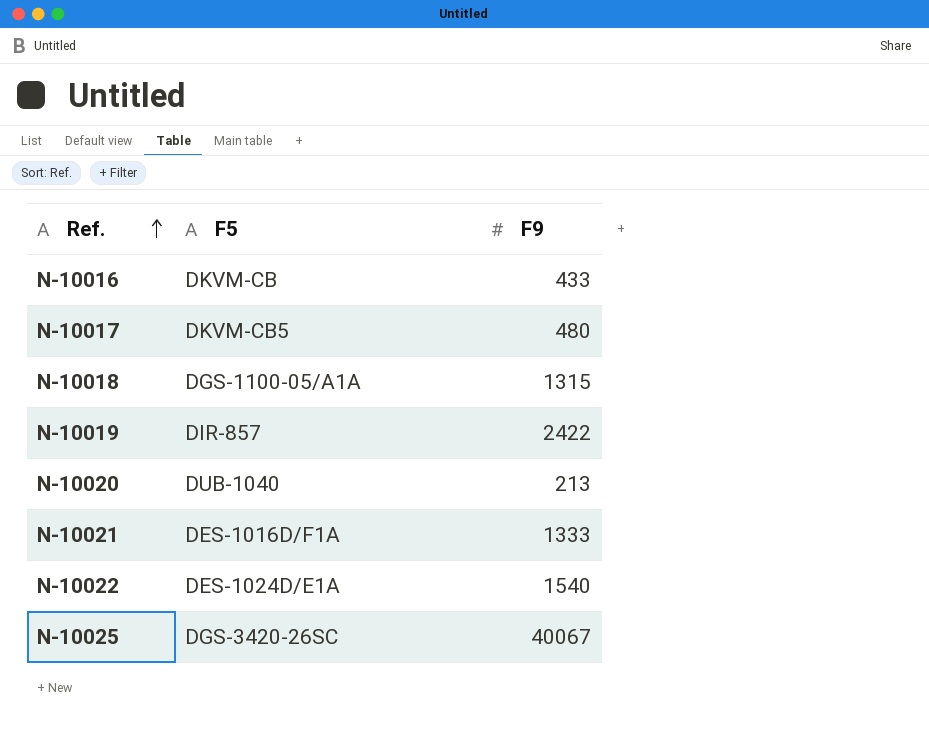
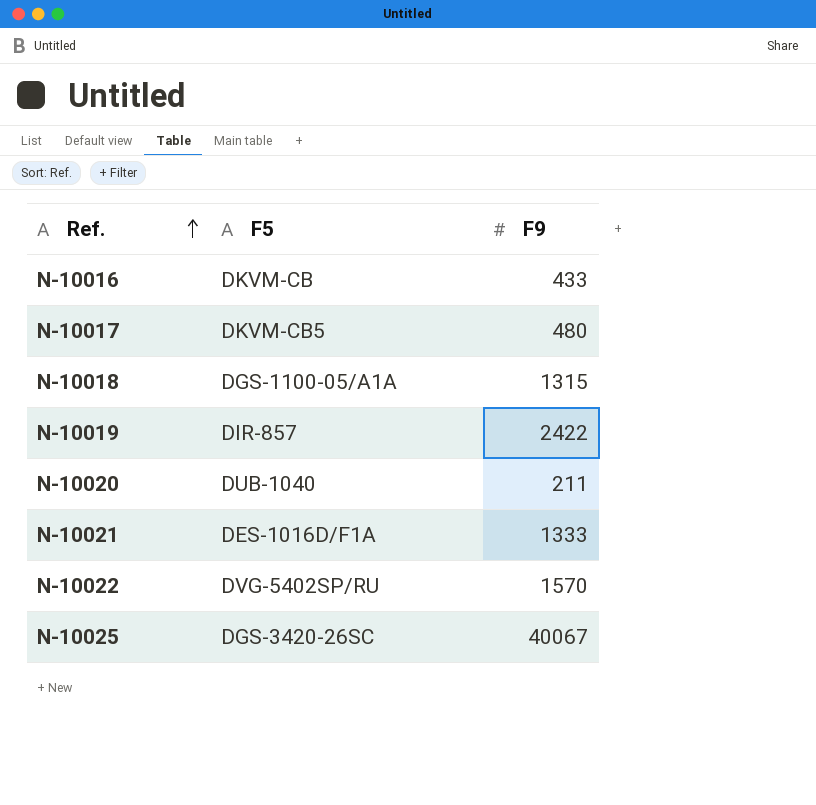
N-10020 | F9: 213 -> 211
N-10022 | F5: DES-1024D/E1A -> DVG-5402SP/RU
N-10022 | F9: 1540 -> 1570

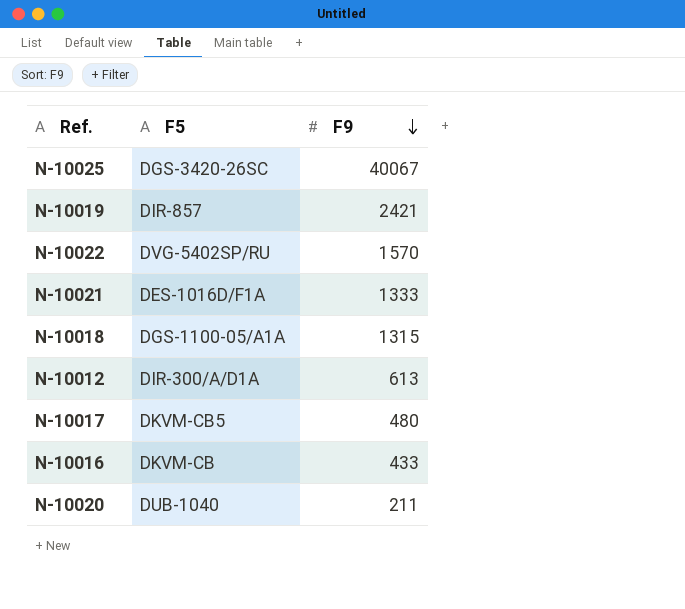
row order: Ref. ascending -> F9 descending
N-10019 | F9: 2422 -> 2421
row N-10012: none -> DIR-300/A/D1A | 613

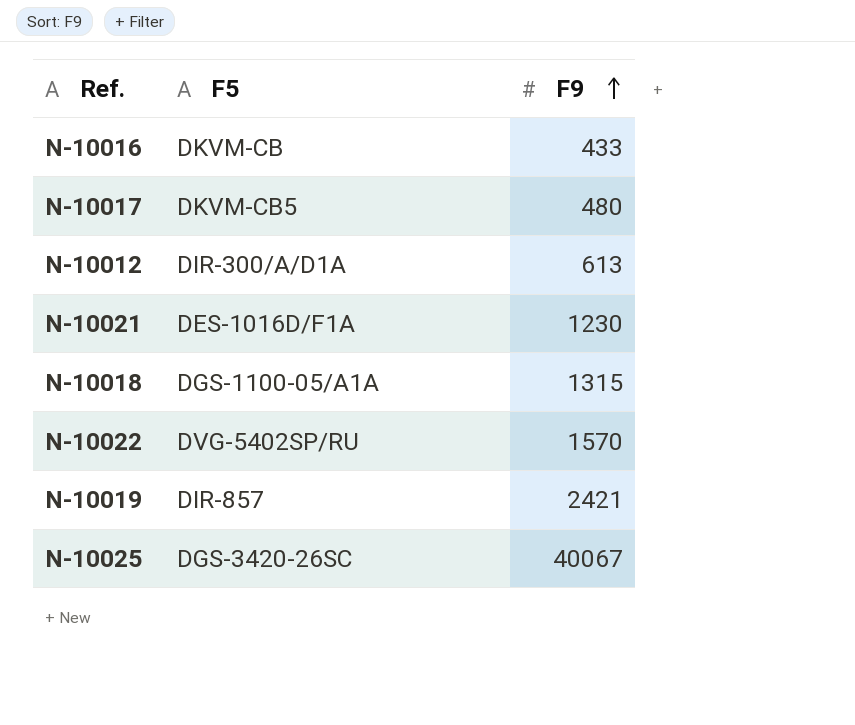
row order: F9 descending -> F9 ascending
row N-10020: DUB-1040 | 211 -> none
N-10021 | F9: 1333 -> 1230

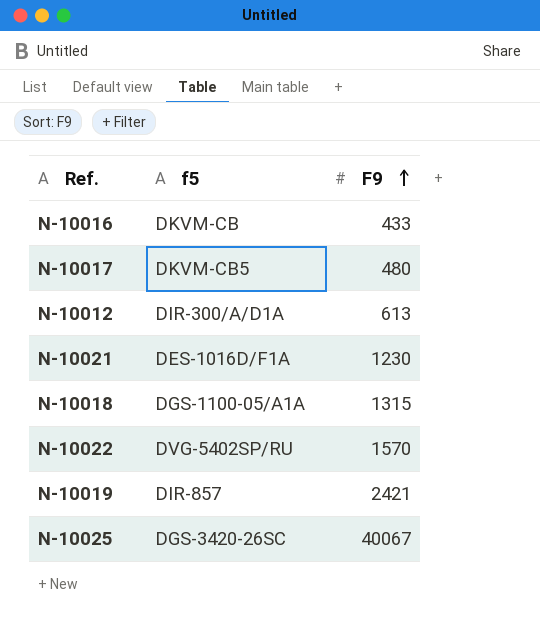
column name: F5 -> f5

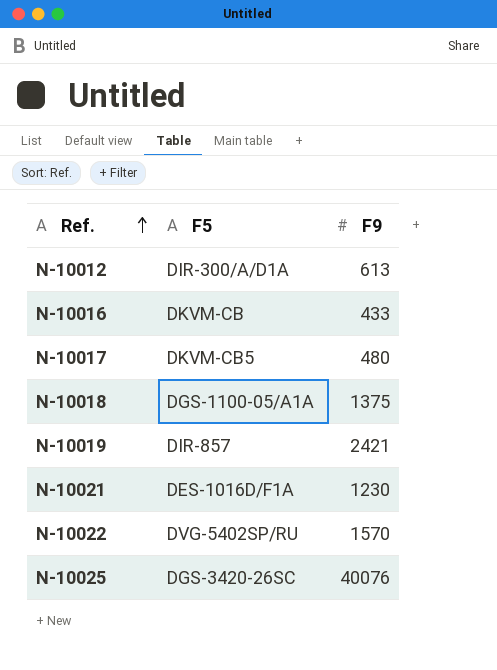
row order: F9 ascending -> Ref. ascending
column name: f5 -> F5
N-10018 | F9: 1315 -> 1375
N-10025 | F9: 40067 -> 40076

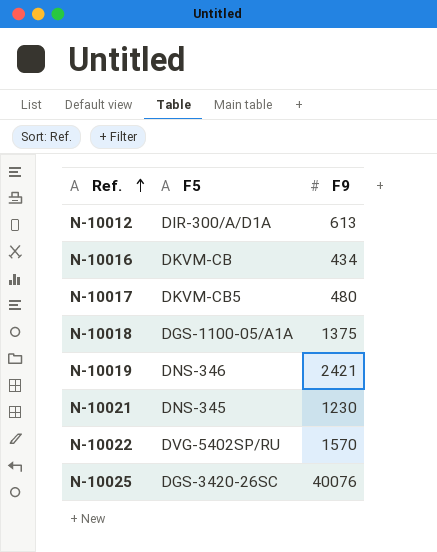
N-10016 | F9: 433 -> 434
N-10019 | F5: DIR-857 -> DNS-346
N-10021 | F5: DES-1016D/F1A -> DNS-345

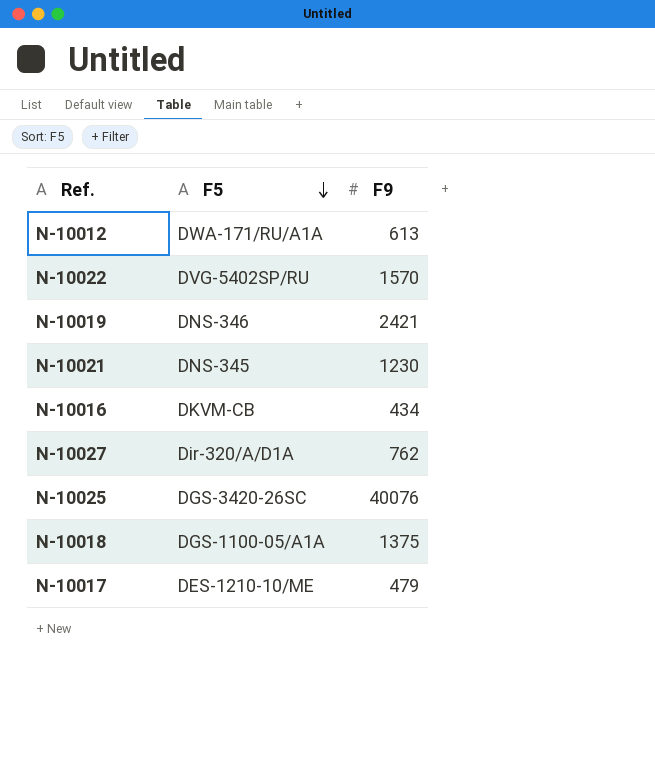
row order: Ref. ascending -> F5 descending
N-10012 | F5: DIR-300/A/D1A -> DWA-171/RU/A1A
row N-10027: none -> Dir-320/A/D1A | 762
N-10017 | F5: DKVM-CB5 -> DES-1210-10/ME
N-10017 | F9: 480 -> 479

